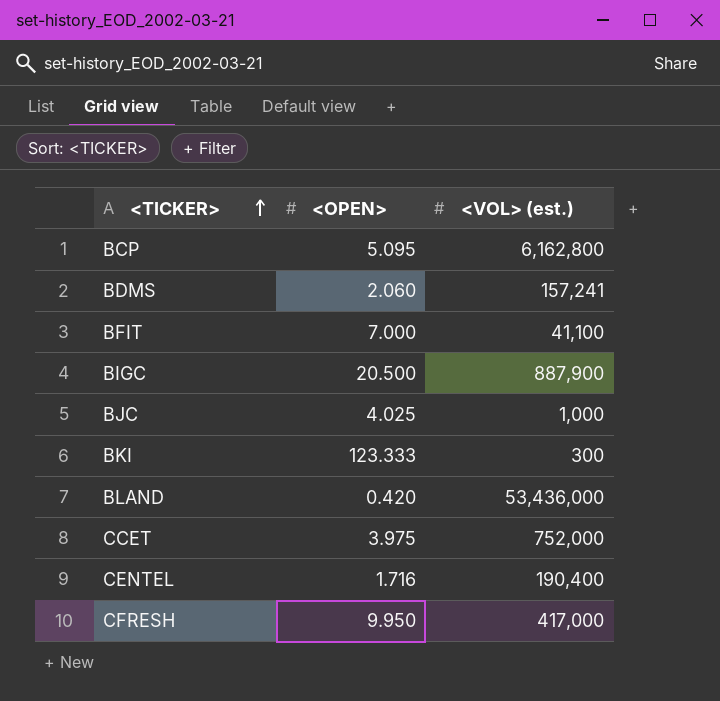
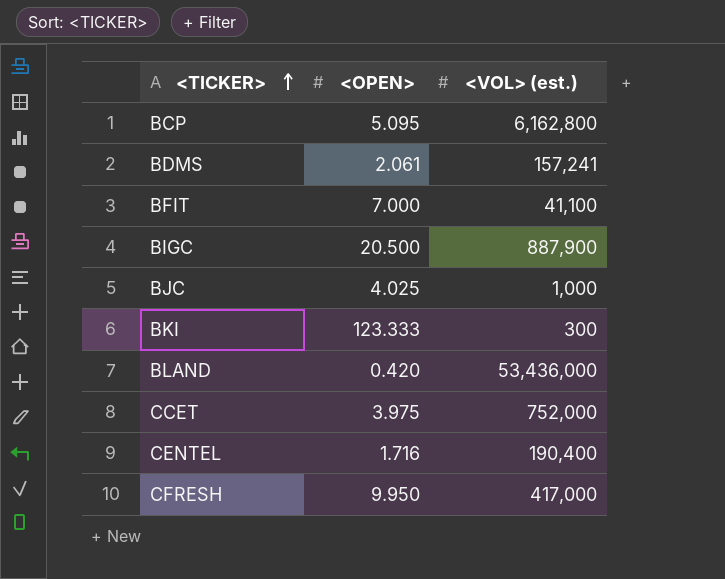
BDMS | <OPEN>: 2.060 -> 2.061

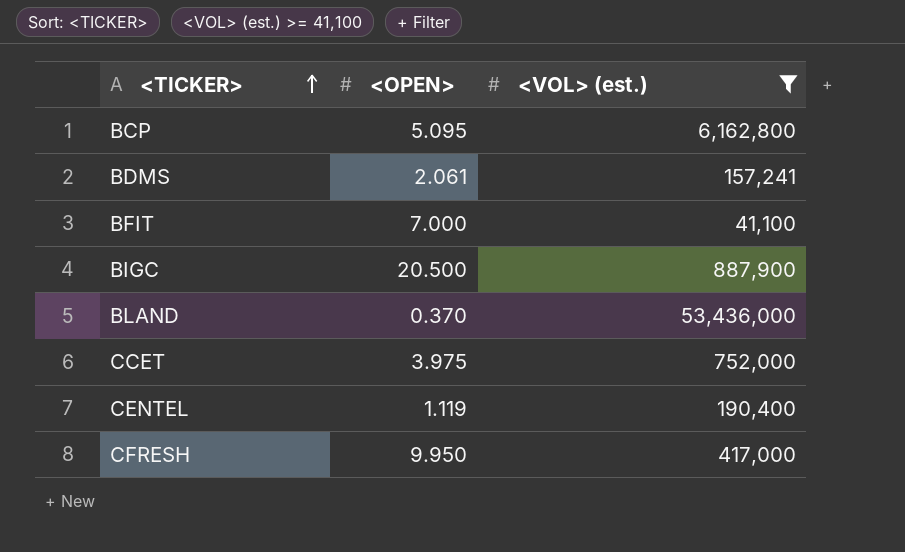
filter: none -> <VOL> (est.) >= 41,100
BLAND | <OPEN>: 0.420 -> 0.370
CENTEL | <OPEN>: 1.716 -> 1.119

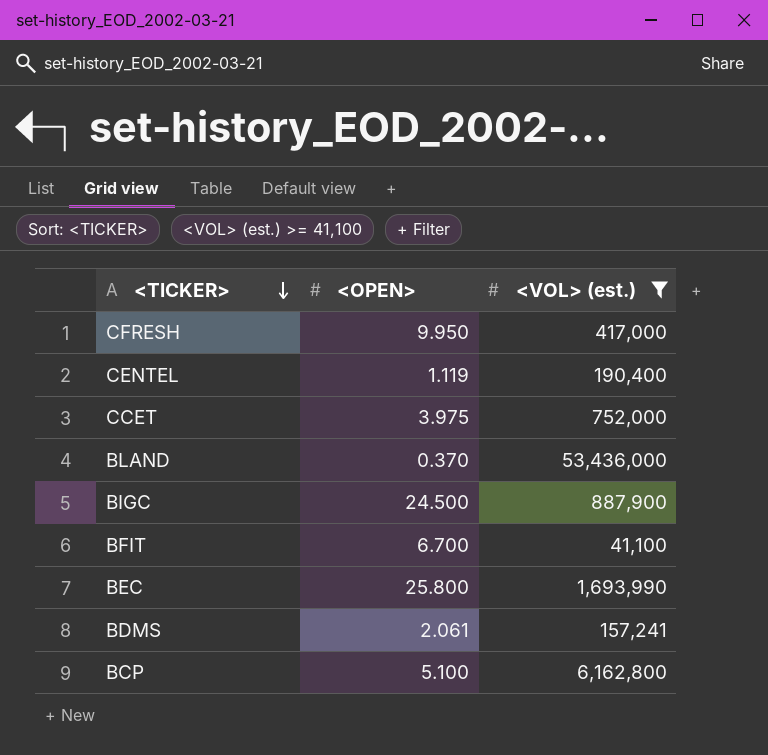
row order: <TICKER> ascending -> <TICKER> descending
BIGC | <OPEN>: 20.500 -> 24.500
BFIT | <OPEN>: 7.000 -> 6.700
row BEC: none -> 25.800 | 1,693,990
BCP | <OPEN>: 5.095 -> 5.100

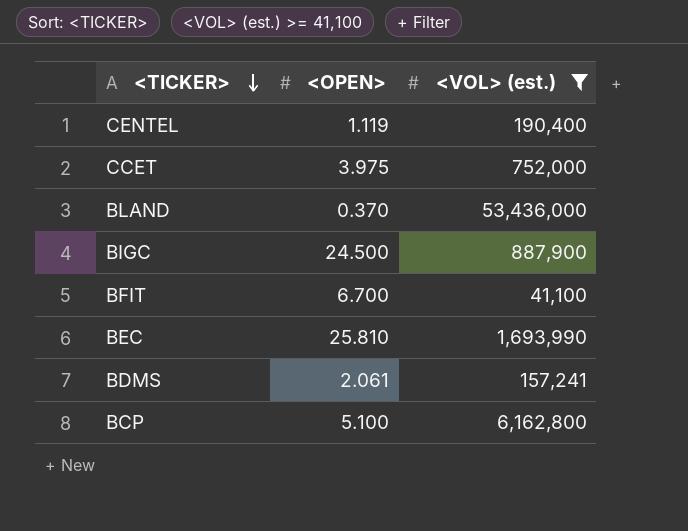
row CFRESH: 9.950 | 417,000 -> none
BEC | <OPEN>: 25.800 -> 25.810

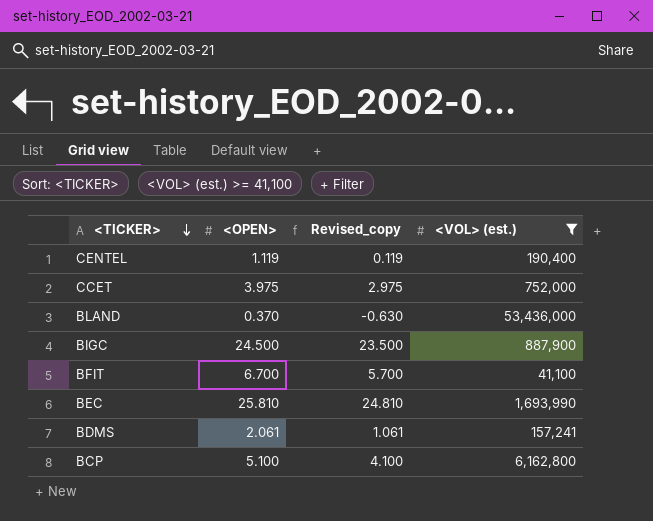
column Revised_copy | formula: none -> [<OPEN>] - 1

